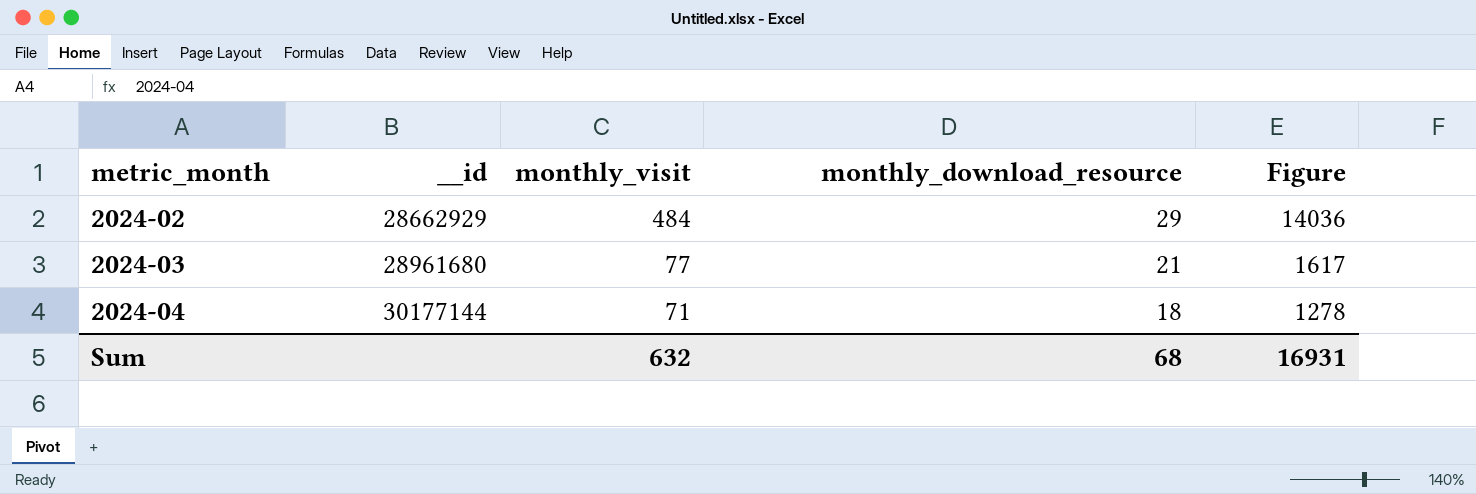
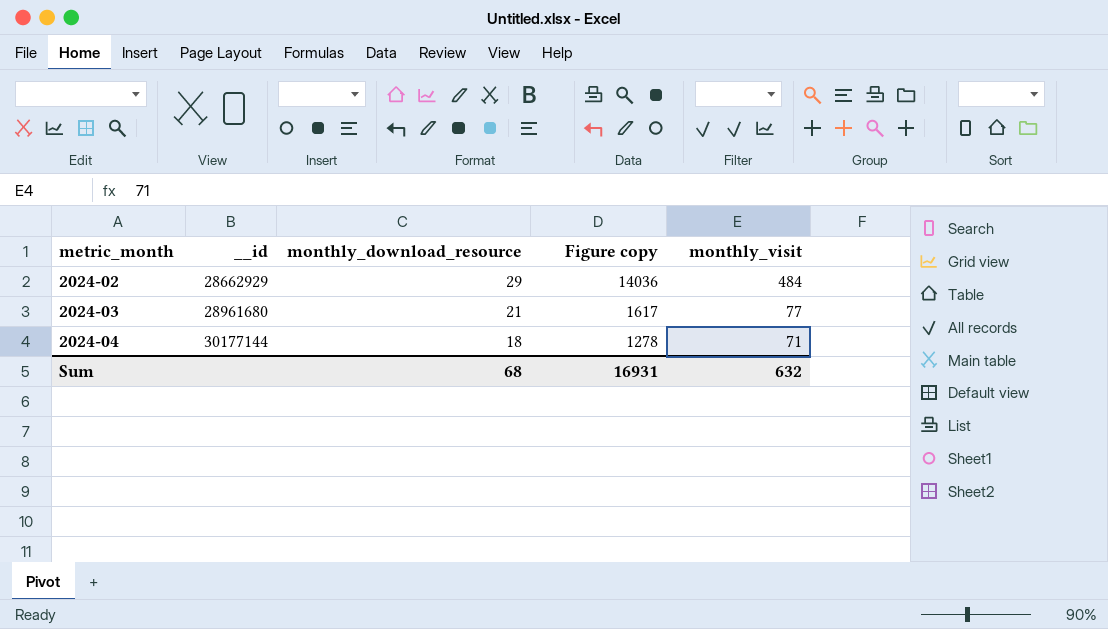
column name: Figure -> Figure copy
column monthly_visit | position: 3 -> 5

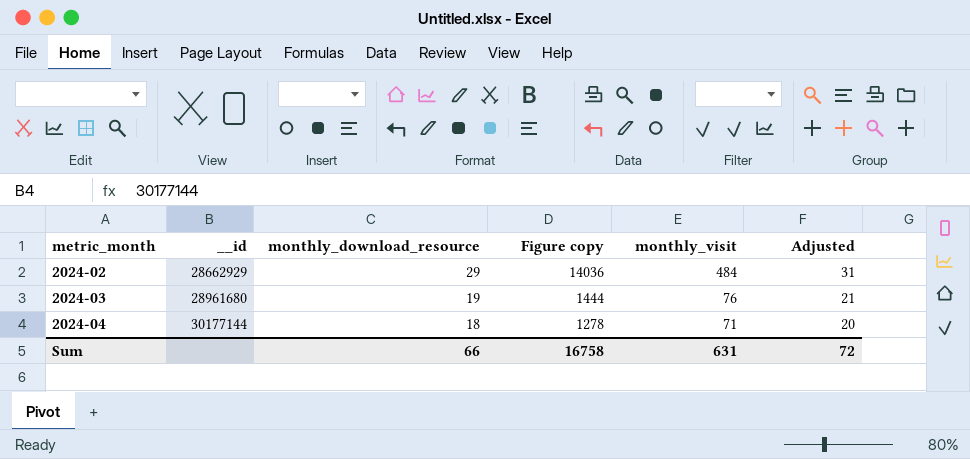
column Adjusted | formula: none -> [monthly_download_resource] + 2
2024-03 | monthly_download_resource: 21 -> 19
2024-03 | Figure copy: 1617 -> 1444
2024-03 | monthly_visit: 77 -> 76
Sum | monthly_download_resource: 68 -> 66
Sum | Figure copy: 16931 -> 16758
Sum | monthly_visit: 632 -> 631

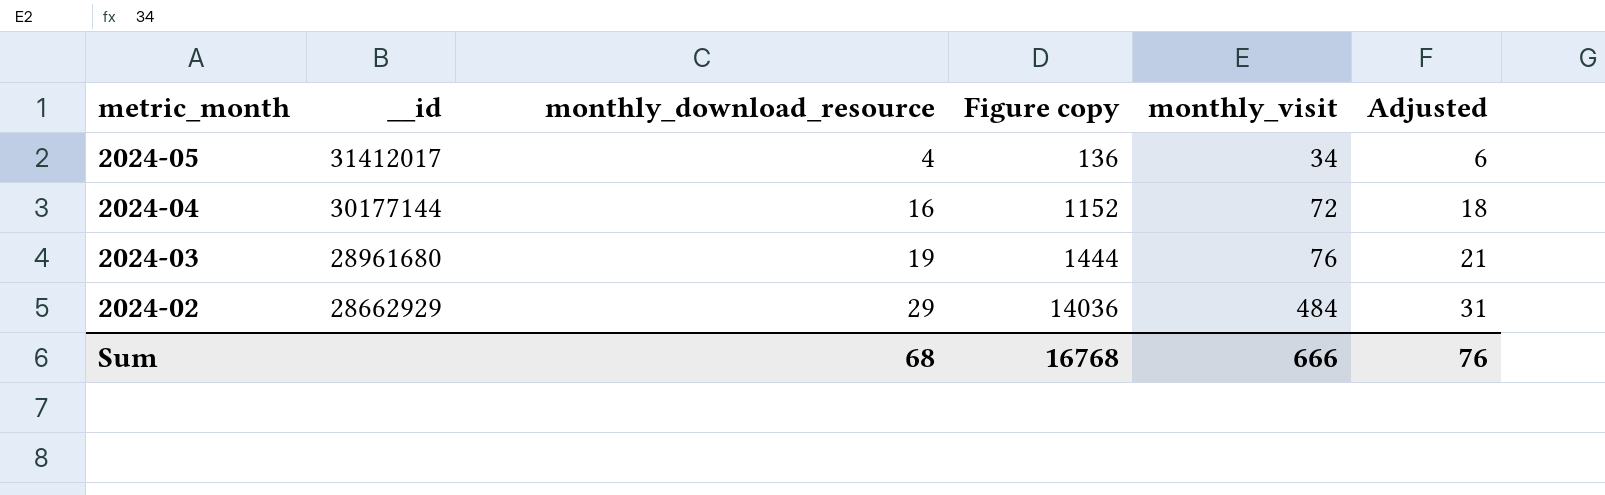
row order: metric_month ascending -> metric_month descending
row 2024-05: none -> 31412017 | 4 | 136 | 34 | 6
2024-04 | monthly_download_resource: 18 -> 16
2024-04 | Figure copy: 1278 -> 1152
2024-04 | monthly_visit: 71 -> 72
2024-04 | Adjusted: 20 -> 18
Sum | monthly_download_resource: 66 -> 68
Sum | Figure copy: 16758 -> 16768
Sum | monthly_visit: 631 -> 666
Sum | Adjusted: 72 -> 76

